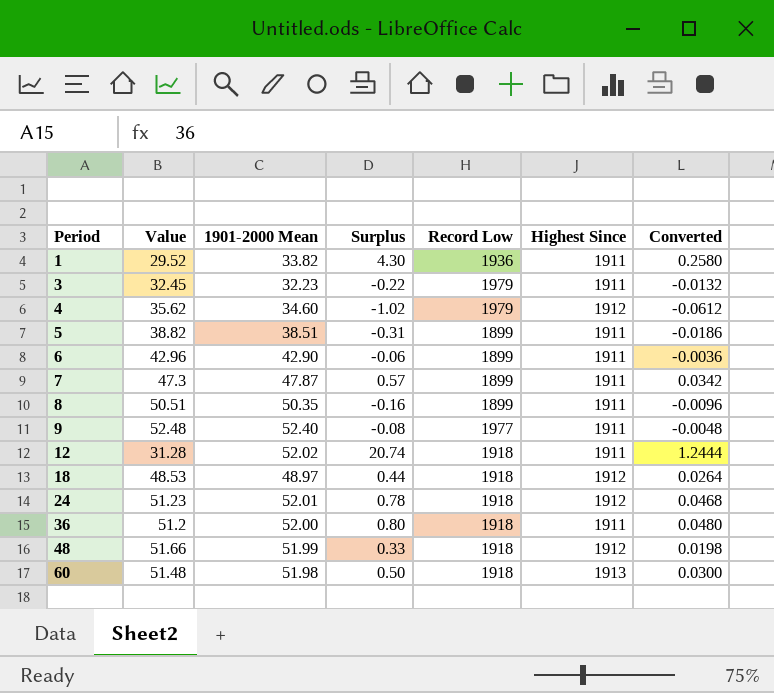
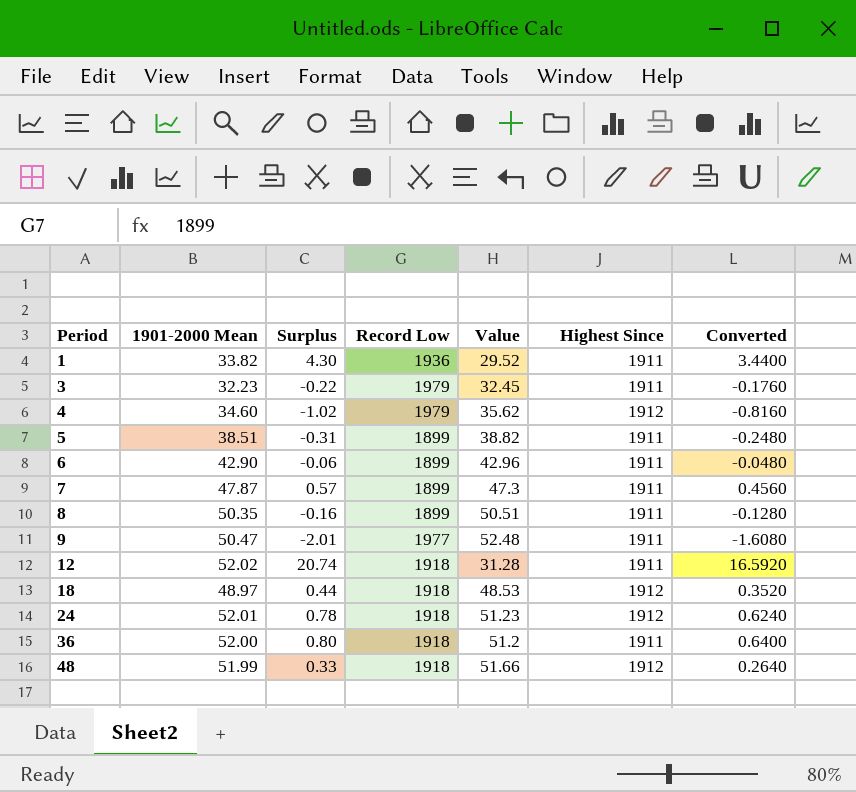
column Value | position: 2 -> 5
column Converted | formula: [Surplus] * 0.06 -> [Surplus] * 0.8
row 60: 51.48 | 51.98 | 0.50 | 1918 | 1913 | 0.0300 -> none
9 | 1901-2000 Mean: 52.40 -> 50.47
9 | Surplus: -0.08 -> -2.01

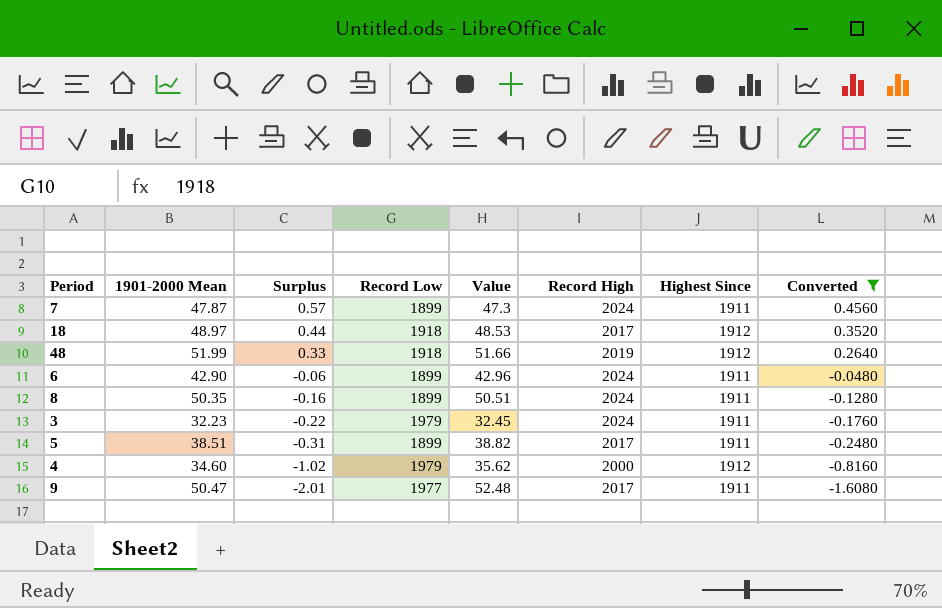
filter: none -> Converted <= 0.4560
row order: Period ascending -> Surplus descending
column Record High | position: none -> 6

